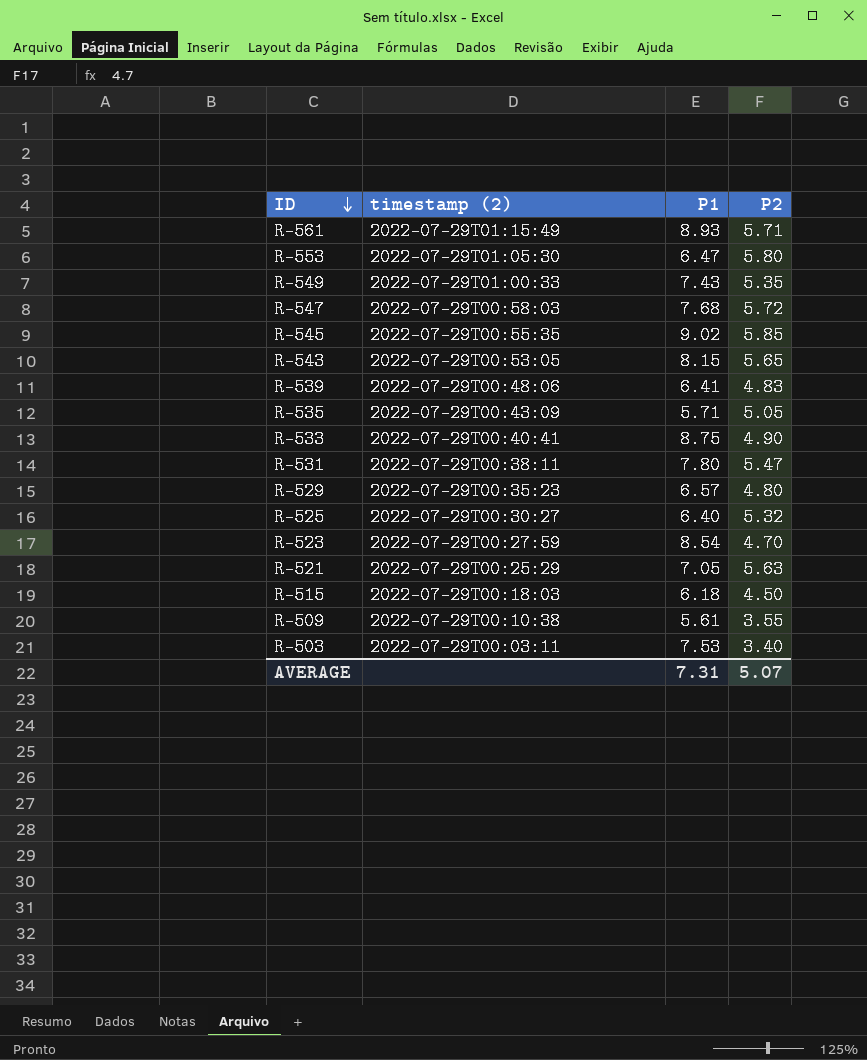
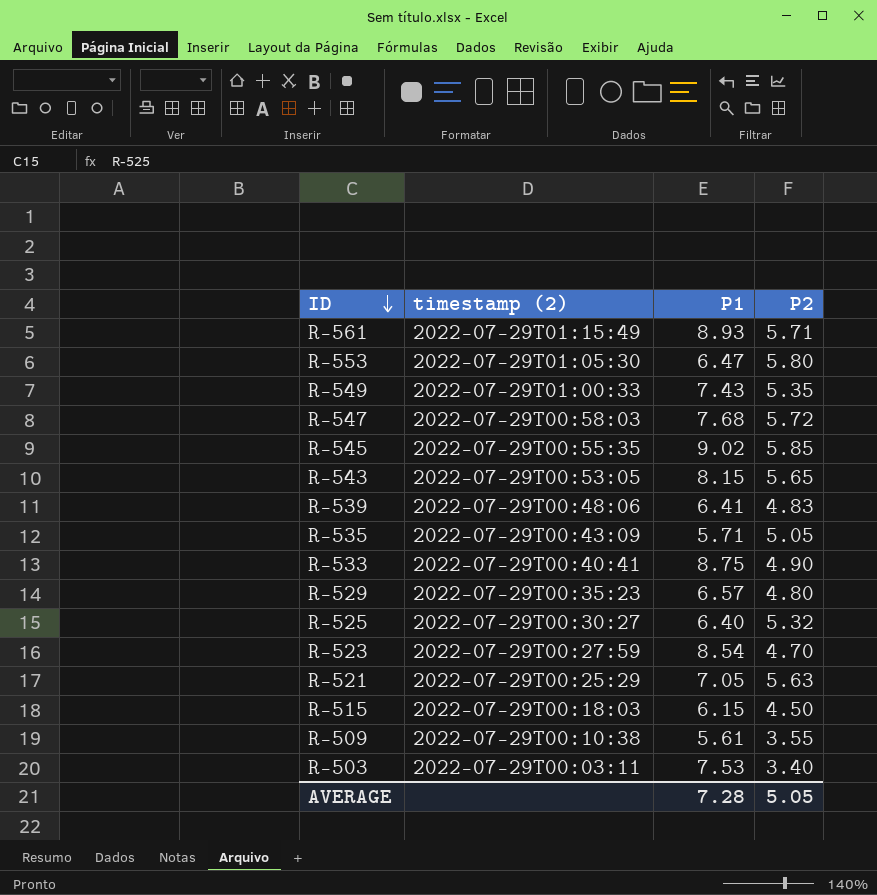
row R-531: 2022-07-29T00:38:11 | 7.80 | 5.47 -> none
R-515 | P1: 6.18 -> 6.15
AVERAGE | P1: 7.31 -> 7.28
AVERAGE | P2: 5.07 -> 5.05

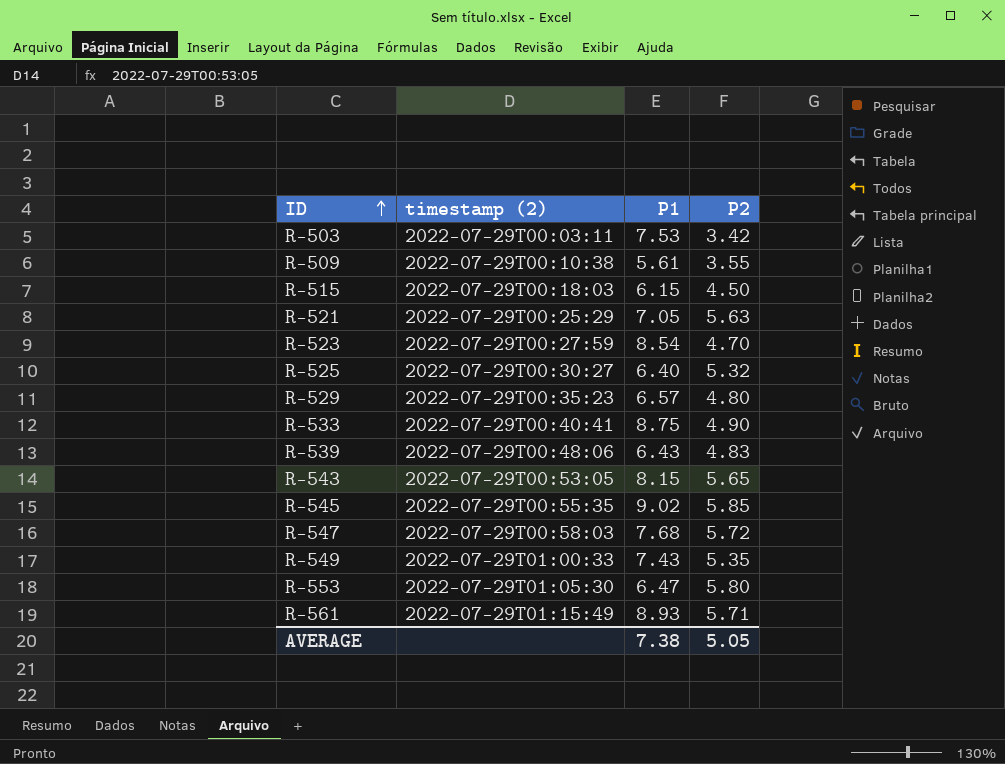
row order: ID descending -> ID ascending
row R-535: 2022-07-29T00:43:09 | 5.71 | 5.05 -> none
R-503 | P2: 3.40 -> 3.42
R-539 | P1: 6.41 -> 6.43
AVERAGE | P1: 7.28 -> 7.38

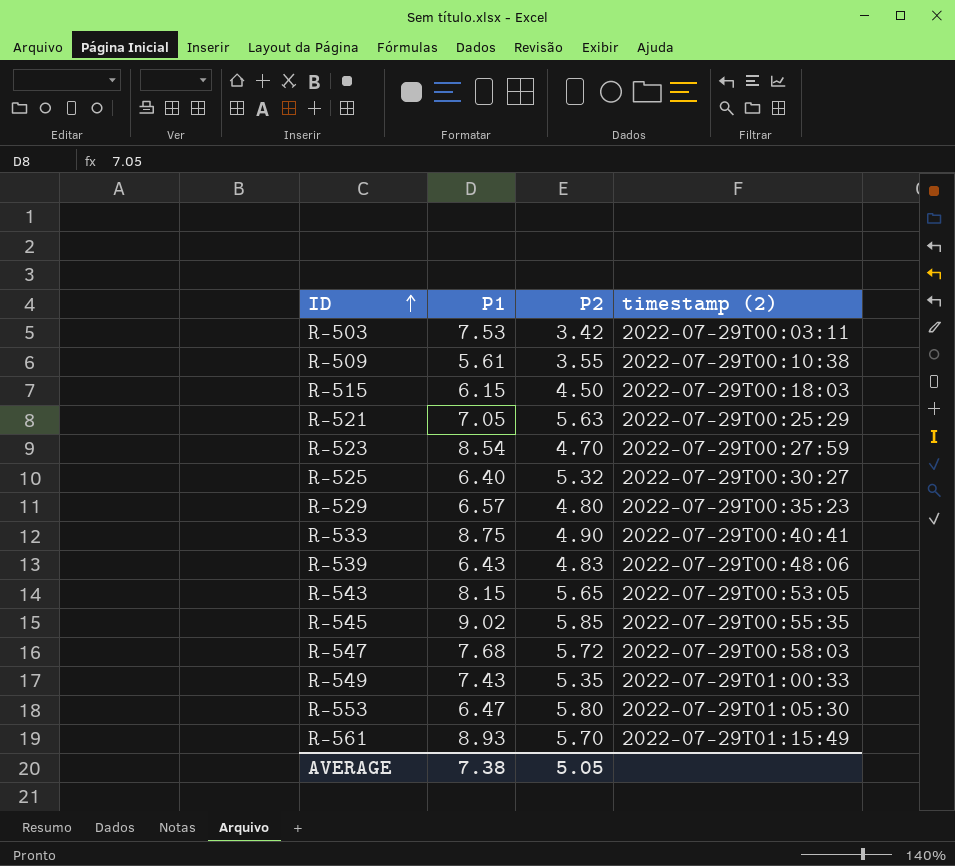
column timestamp (2) | position: 2 -> 4
R-561 | P2: 5.71 -> 5.70

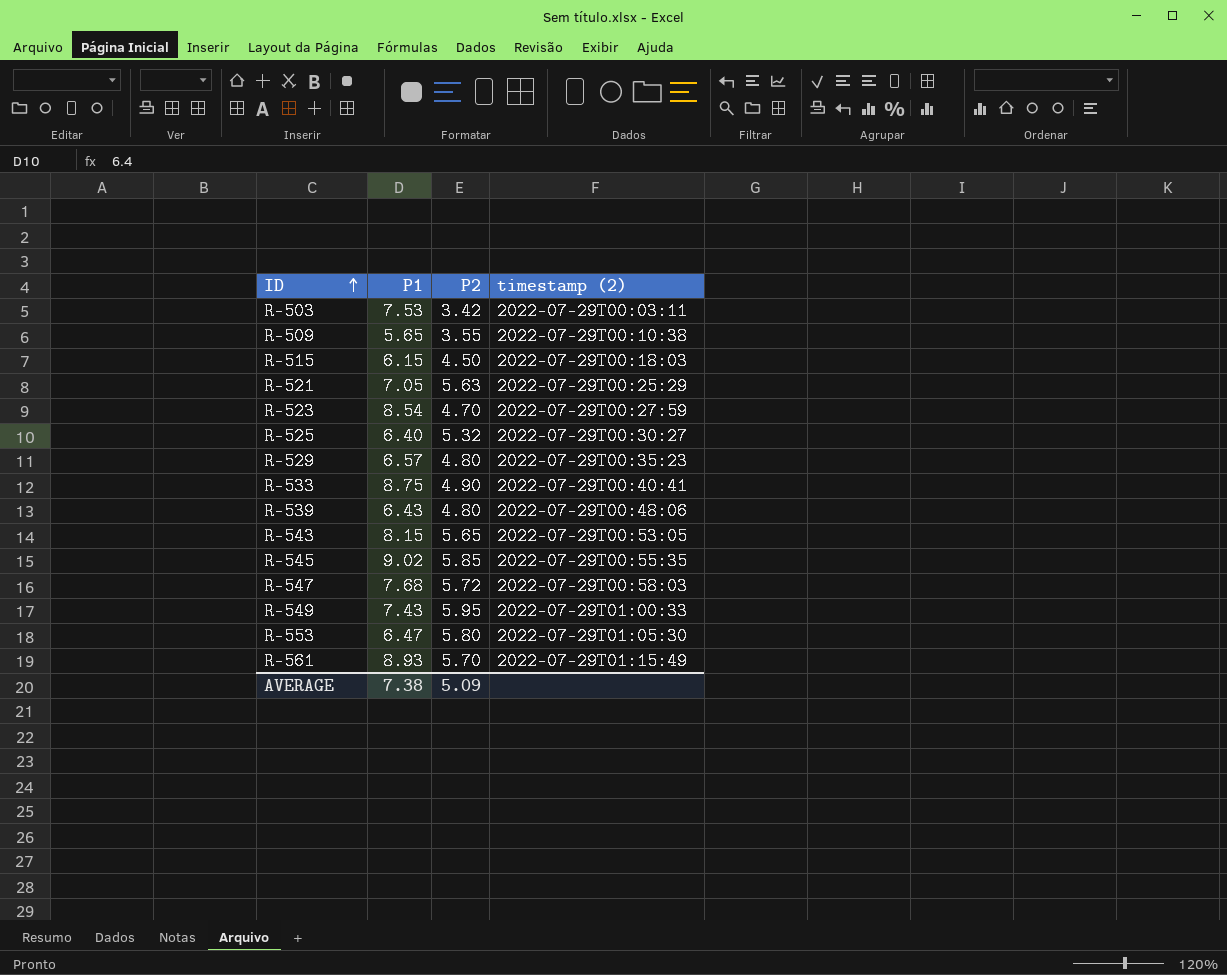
R-509 | P1: 5.61 -> 5.65
R-539 | P2: 4.83 -> 4.80
R-549 | P2: 5.35 -> 5.95
AVERAGE | P2: 5.05 -> 5.09

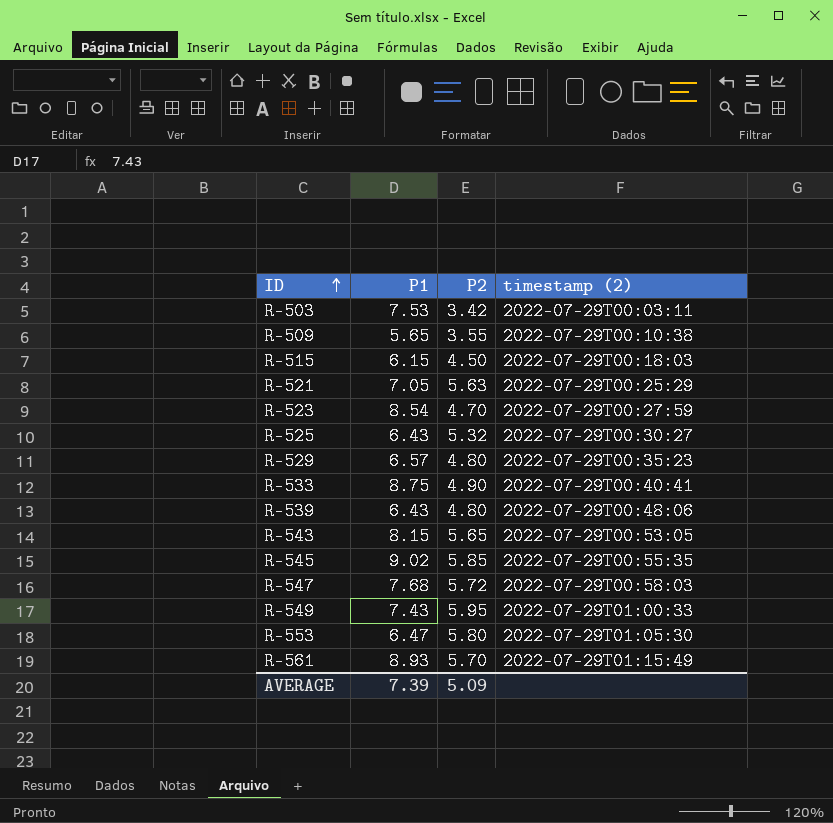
R-525 | P1: 6.40 -> 6.43
AVERAGE | P1: 7.38 -> 7.39

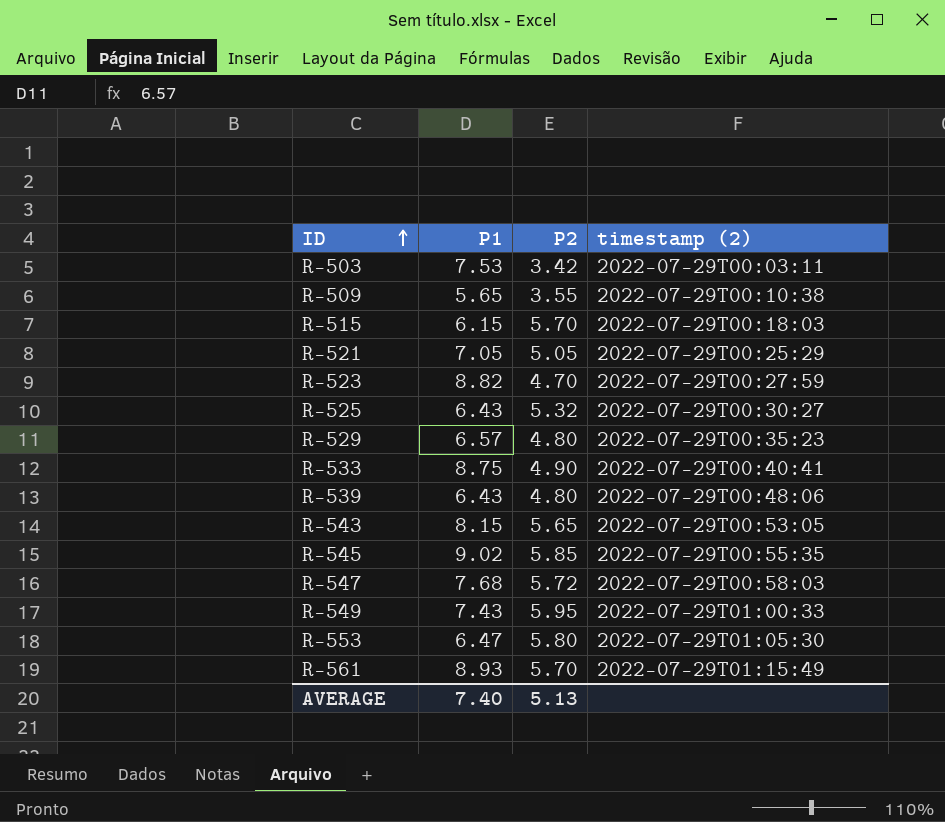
R-515 | P2: 4.50 -> 5.70
R-521 | P2: 5.63 -> 5.05
R-523 | P1: 8.54 -> 8.82
AVERAGE | P1: 7.39 -> 7.40
AVERAGE | P2: 5.09 -> 5.13

